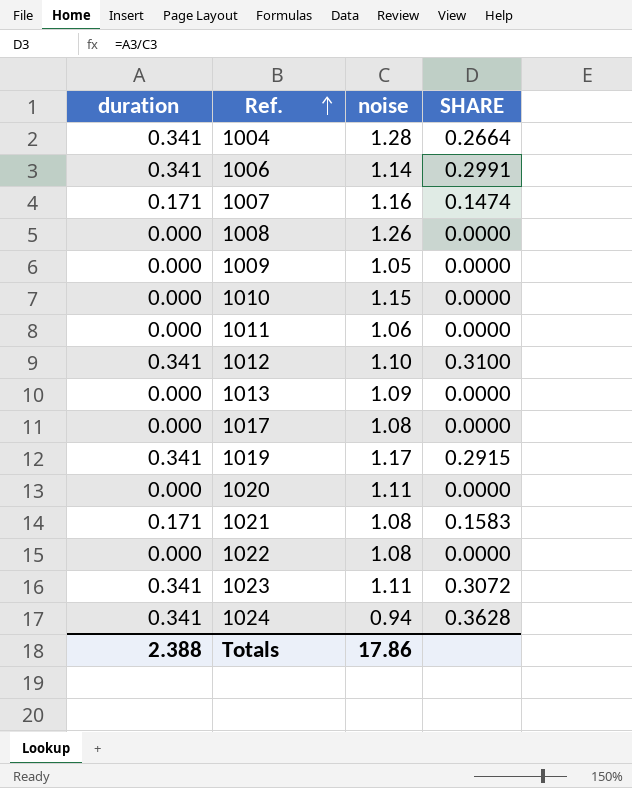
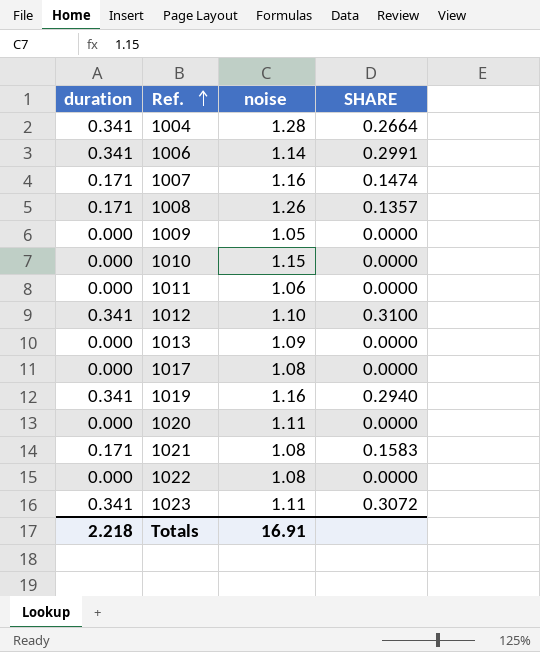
row 1024: 0.341 | 0.94 | 0.3628 -> none
1008 | duration: 0.000 -> 0.171
1008 | SHARE: 0.0000 -> 0.1357
1019 | noise: 1.17 -> 1.16
1019 | SHARE: 0.2915 -> 0.2940
Totals | duration: 2.388 -> 2.218
Totals | noise: 17.86 -> 16.91

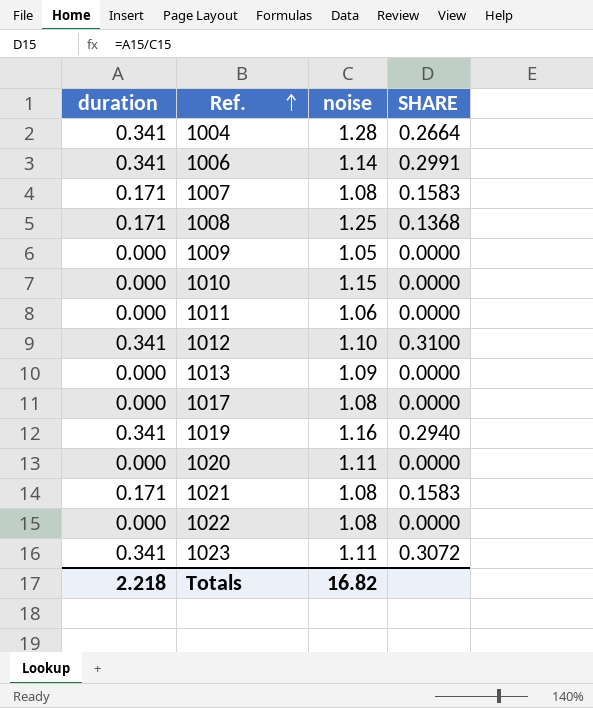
1007 | noise: 1.16 -> 1.08
1007 | SHARE: 0.1474 -> 0.1583
1008 | noise: 1.26 -> 1.25
1008 | SHARE: 0.1357 -> 0.1368
Totals | noise: 16.91 -> 16.82

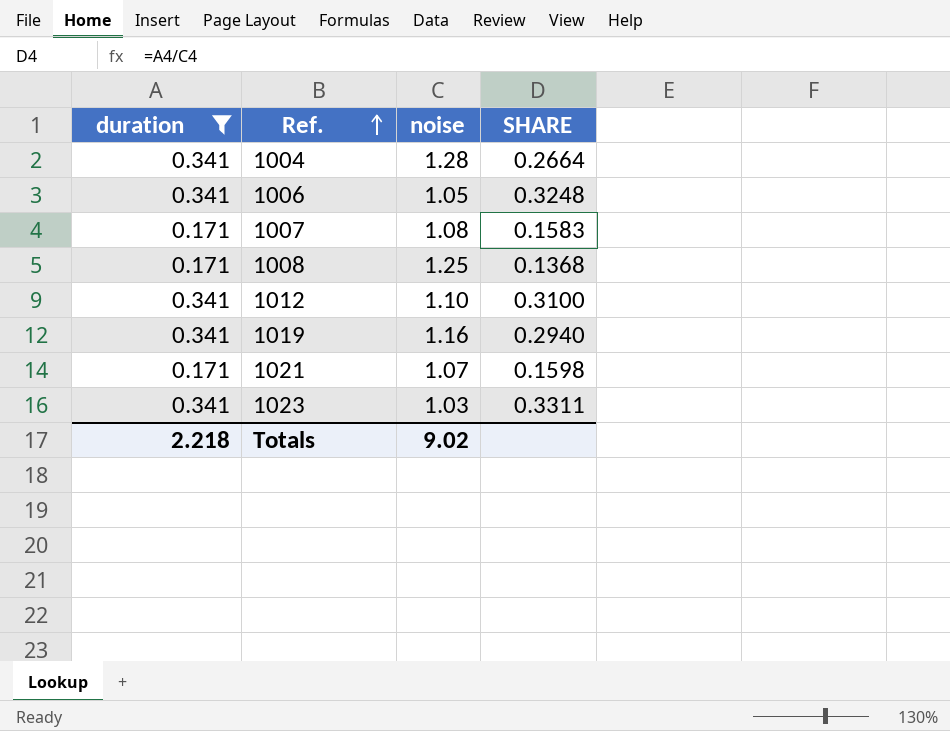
filter: none -> duration != 0.000
1006 | noise: 1.14 -> 1.05
1006 | SHARE: 0.2991 -> 0.3248
1021 | noise: 1.08 -> 1.07
1021 | SHARE: 0.1583 -> 0.1598
1023 | noise: 1.11 -> 1.03
1023 | SHARE: 0.3072 -> 0.3311
Totals | noise: 16.82 -> 9.02

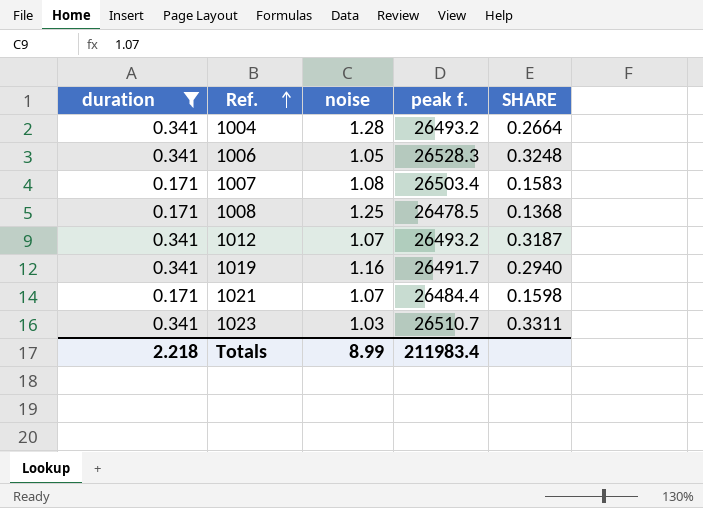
column peak f. | position: none -> 4
1012 | noise: 1.10 -> 1.07
1012 | SHARE: 0.3100 -> 0.3187
Totals | noise: 9.02 -> 8.99

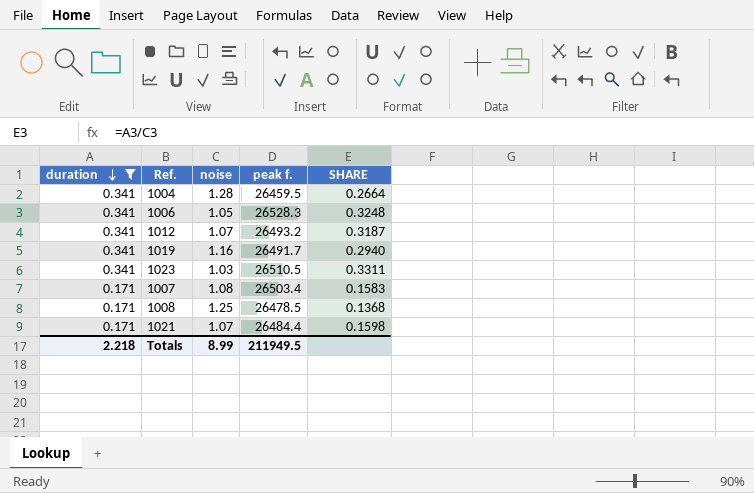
row order: Ref. ascending -> duration descending
1004 | peak f.: 26493.2 -> 26459.5
1023 | peak f.: 26510.7 -> 26510.5
Totals | peak f.: 211983.4 -> 211949.5

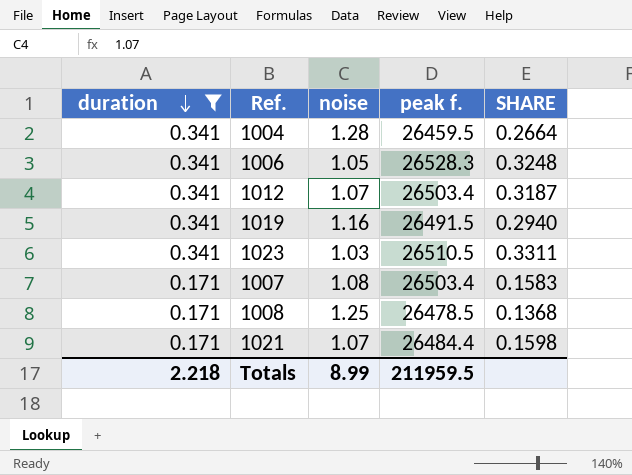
1012 | peak f.: 26493.2 -> 26503.4
1019 | peak f.: 26491.7 -> 26491.5
Totals | peak f.: 211949.5 -> 211959.5

